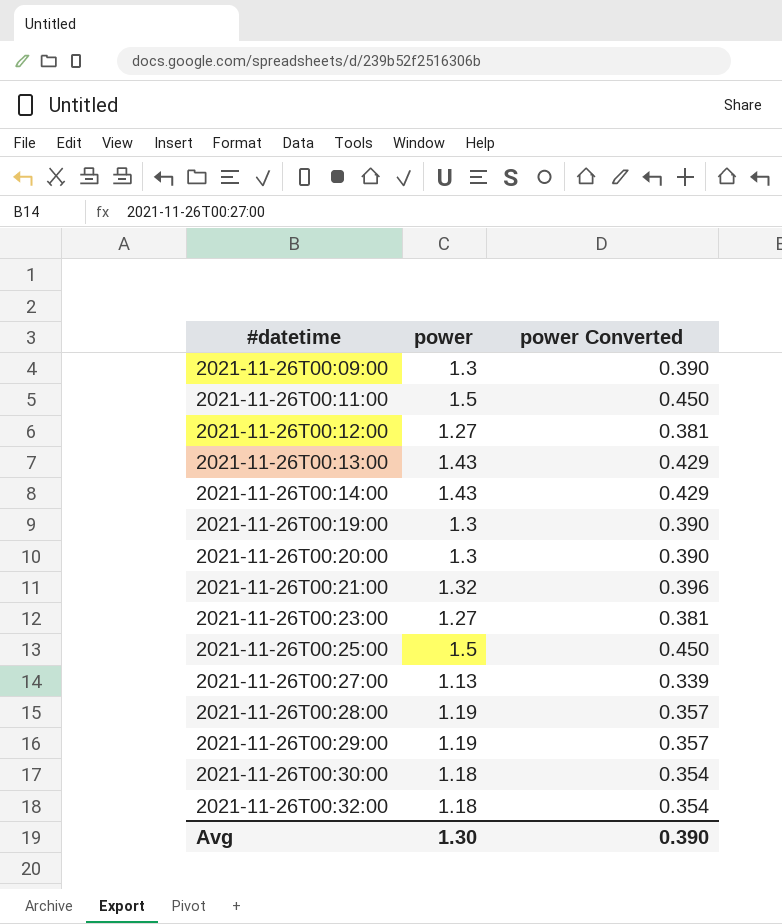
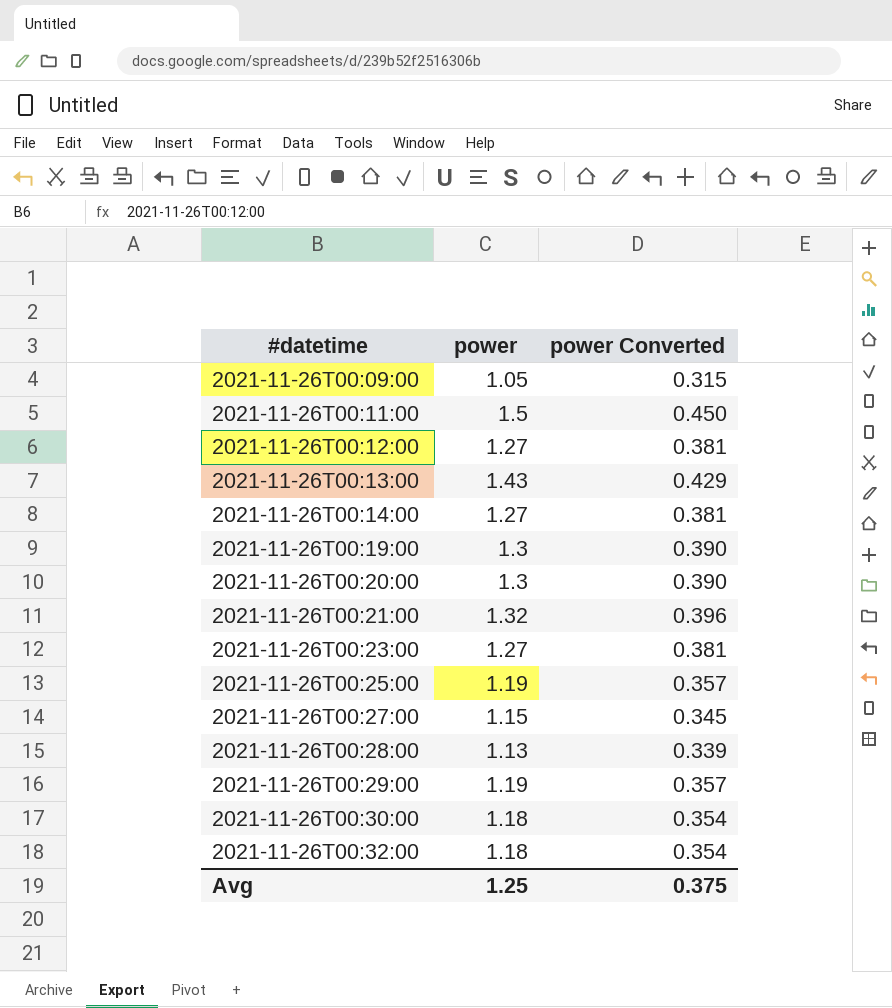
2021-11-26T00:09:00 | power: 1.3 -> 1.05
2021-11-26T00:09:00 | power Converted: 0.390 -> 0.315
2021-11-26T00:14:00 | power: 1.43 -> 1.27
2021-11-26T00:14:00 | power Converted: 0.429 -> 0.381
2021-11-26T00:25:00 | power: 1.5 -> 1.19
2021-11-26T00:25:00 | power Converted: 0.450 -> 0.357
2021-11-26T00:27:00 | power: 1.13 -> 1.15
2021-11-26T00:27:00 | power Converted: 0.339 -> 0.345
2021-11-26T00:28:00 | power: 1.19 -> 1.13
2021-11-26T00:28:00 | power Converted: 0.357 -> 0.339
Avg | power: 1.30 -> 1.25
Avg | power Converted: 0.390 -> 0.375

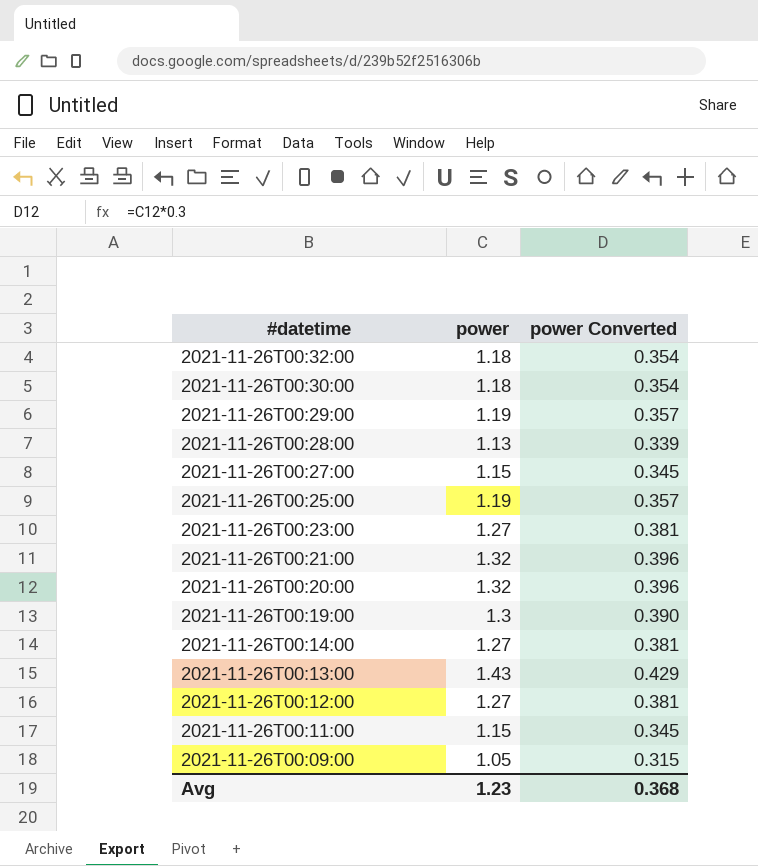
row order: #datetime ascending -> #datetime descending
2021-11-26T00:20:00 | power: 1.3 -> 1.32
2021-11-26T00:20:00 | power Converted: 0.390 -> 0.396
2021-11-26T00:11:00 | power: 1.5 -> 1.15
2021-11-26T00:11:00 | power Converted: 0.450 -> 0.345
Avg | power: 1.25 -> 1.23
Avg | power Converted: 0.375 -> 0.368

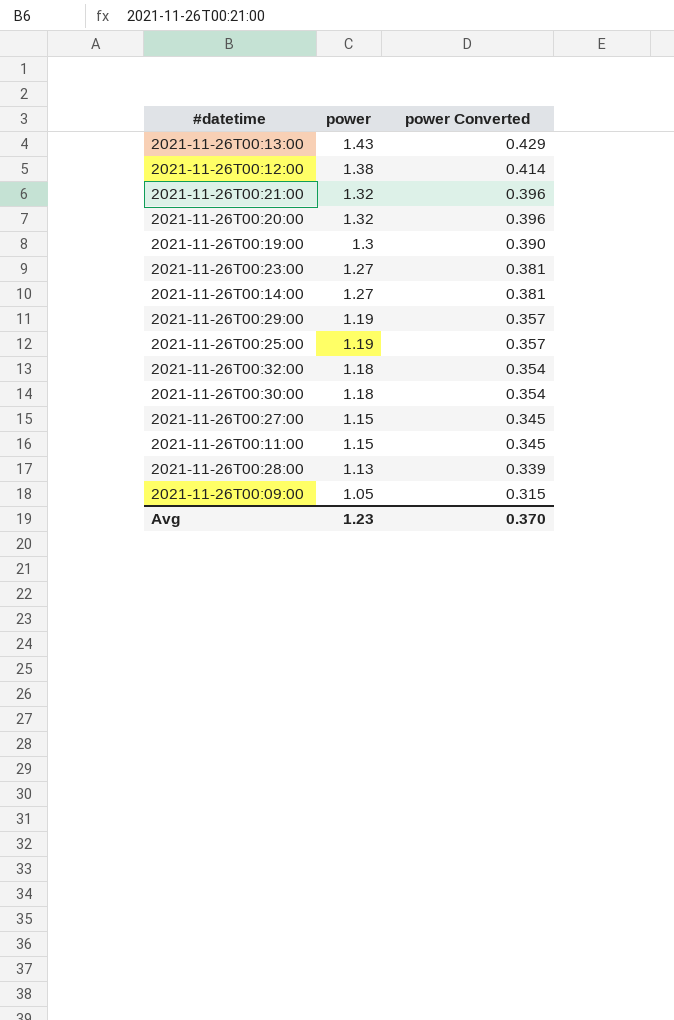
row order: #datetime descending -> power descending
2021-11-26T00:12:00 | power: 1.27 -> 1.38
2021-11-26T00:12:00 | power Converted: 0.381 -> 0.414
Avg | power Converted: 0.368 -> 0.370

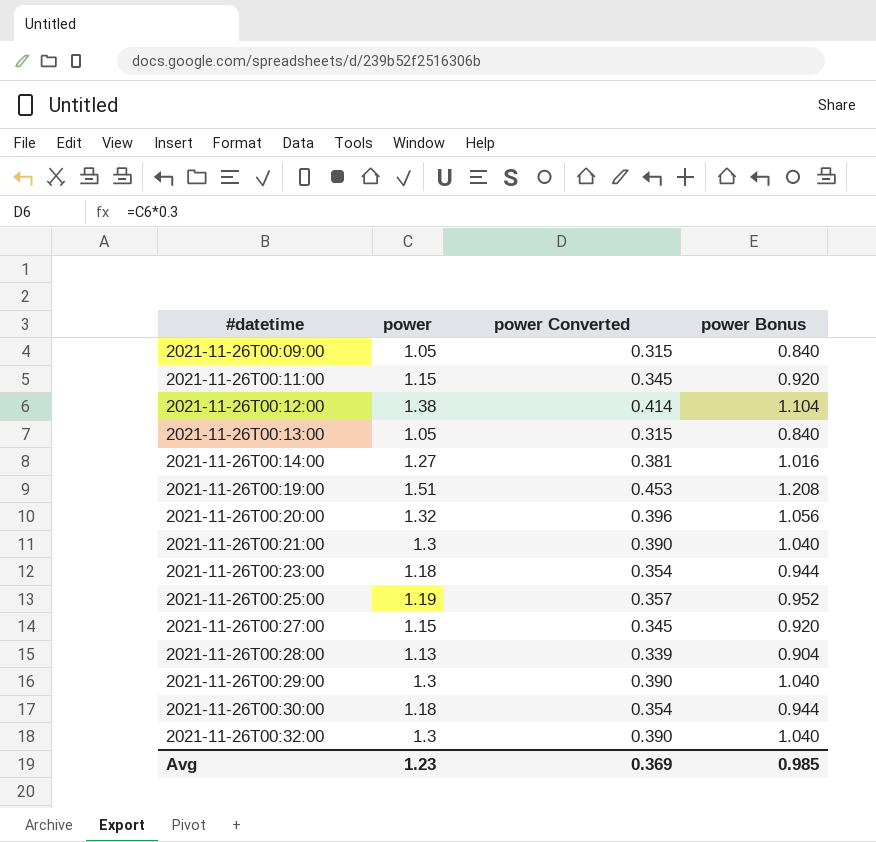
row order: power descending -> #datetime ascending
column power Bonus | formula: none -> [power] * 0.8
2021-11-26T00:13:00 | power: 1.43 -> 1.05
2021-11-26T00:13:00 | power Converted: 0.429 -> 0.315
2021-11-26T00:19:00 | power: 1.3 -> 1.51
2021-11-26T00:19:00 | power Converted: 0.390 -> 0.453
2021-11-26T00:21:00 | power: 1.32 -> 1.3
2021-11-26T00:21:00 | power Converted: 0.396 -> 0.390
2021-11-26T00:23:00 | power: 1.27 -> 1.18
2021-11-26T00:23:00 | power Converted: 0.381 -> 0.354
2021-11-26T00:29:00 | power: 1.19 -> 1.3
2021-11-26T00:29:00 | power Converted: 0.357 -> 0.390
2021-11-26T00:32:00 | power: 1.18 -> 1.3
2021-11-26T00:32:00 | power Converted: 0.354 -> 0.390
Avg | power Converted: 0.370 -> 0.369

